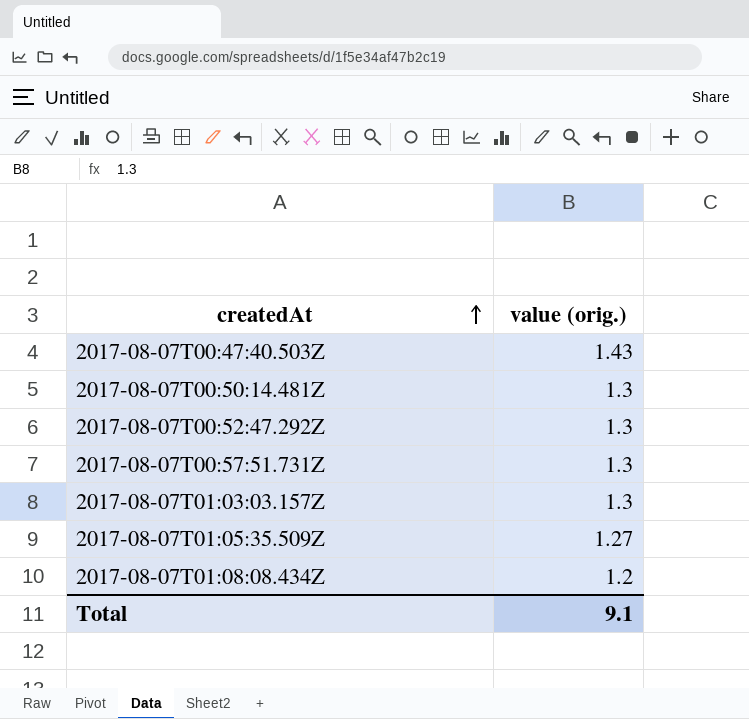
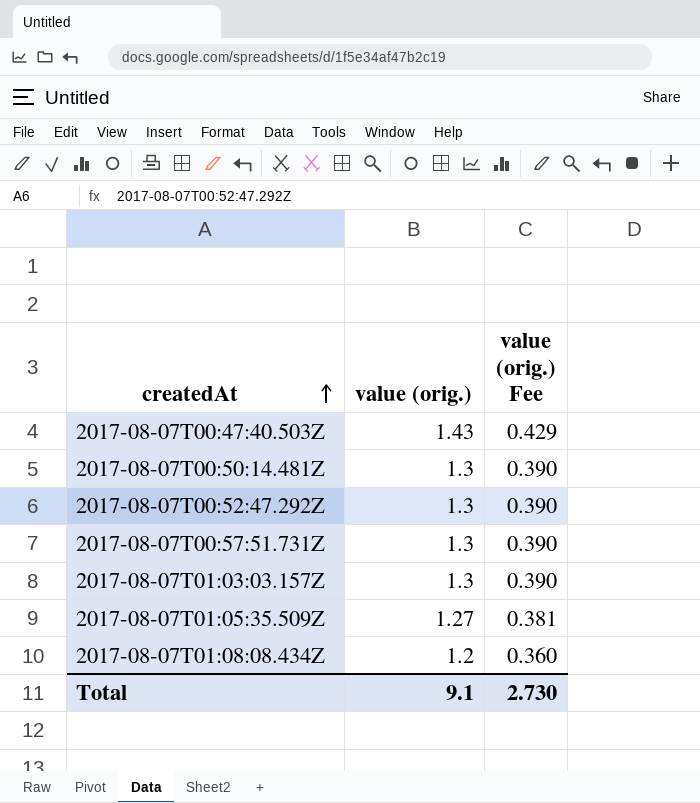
column value (orig.) Fee | formula: none -> [value (orig.)] * 0.3

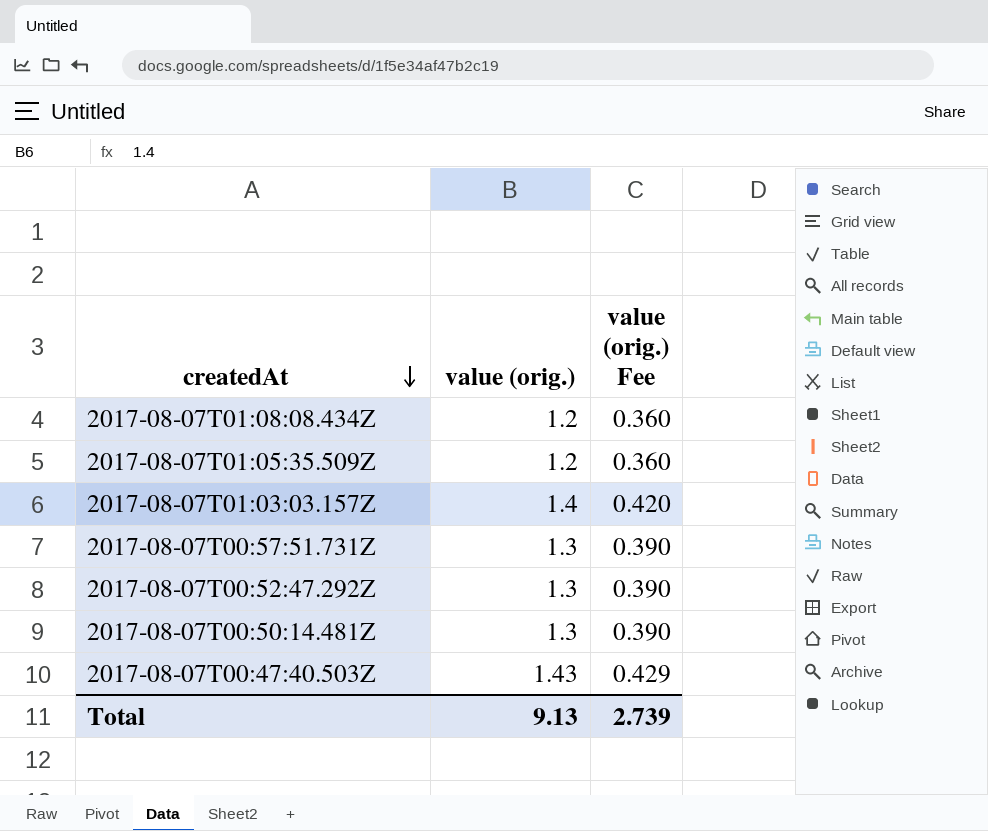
row order: createdAt ascending -> createdAt descending
2017-08-07T01:05:35.509Z | value (orig.): 1.27 -> 1.2
2017-08-07T01:05:35.509Z | value (orig.) Fee: 0.381 -> 0.360
2017-08-07T01:03:03.157Z | value (orig.): 1.3 -> 1.4
2017-08-07T01:03:03.157Z | value (orig.) Fee: 0.390 -> 0.420
Total | value (orig.): 9.1 -> 9.13
Total | value (orig.) Fee: 2.730 -> 2.739

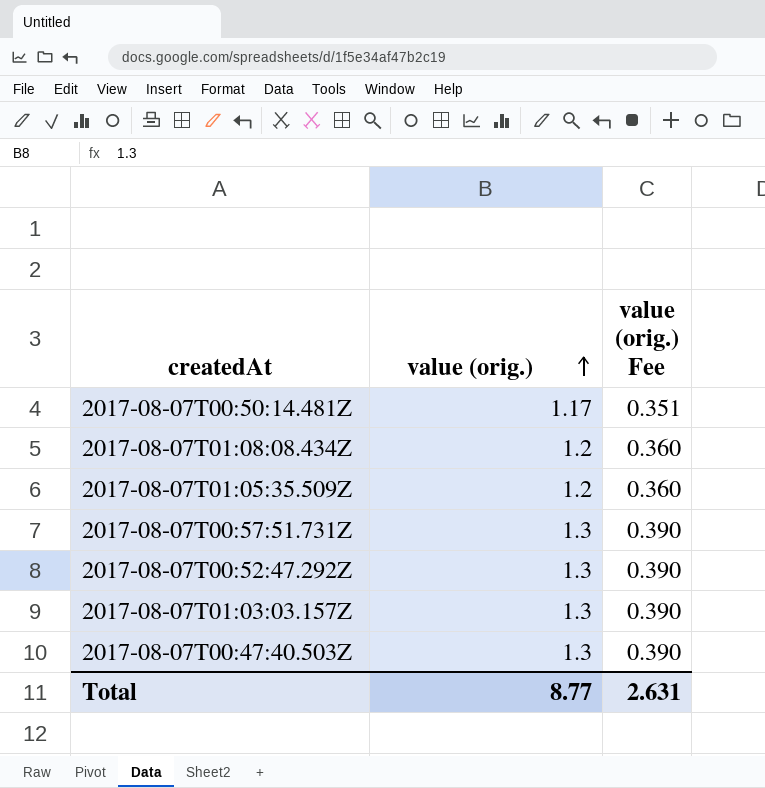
row order: createdAt descending -> value (orig.) ascending
2017-08-07T00:50:14.481Z | value (orig.): 1.3 -> 1.17
2017-08-07T00:50:14.481Z | value (orig.) Fee: 0.390 -> 0.351
2017-08-07T01:03:03.157Z | value (orig.): 1.4 -> 1.3
2017-08-07T01:03:03.157Z | value (orig.) Fee: 0.420 -> 0.390
2017-08-07T00:47:40.503Z | value (orig.): 1.43 -> 1.3
2017-08-07T00:47:40.503Z | value (orig.) Fee: 0.429 -> 0.390
Total | value (orig.): 9.13 -> 8.77
Total | value (orig.) Fee: 2.739 -> 2.631

